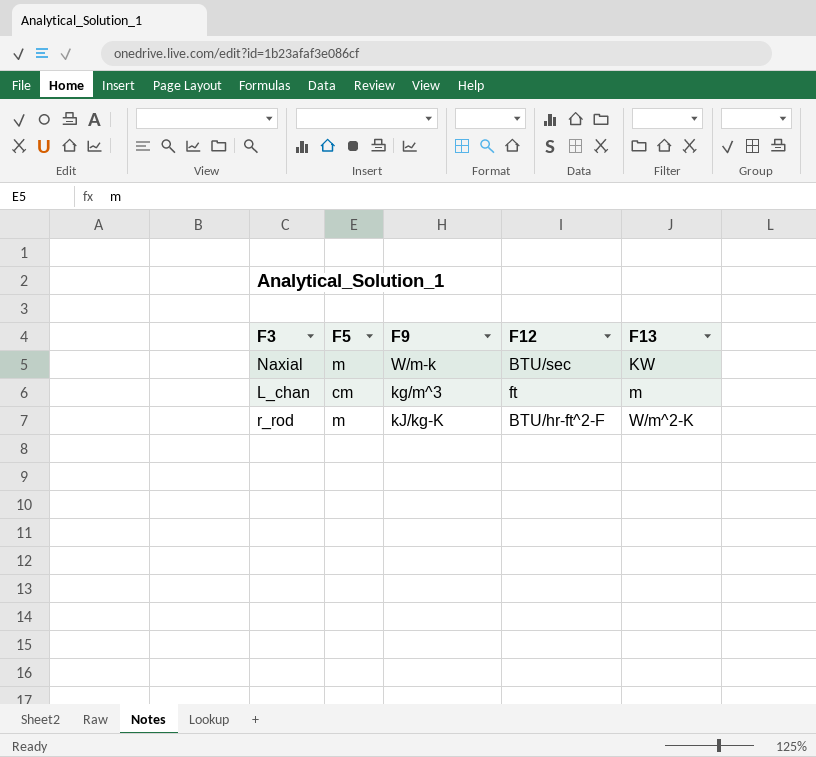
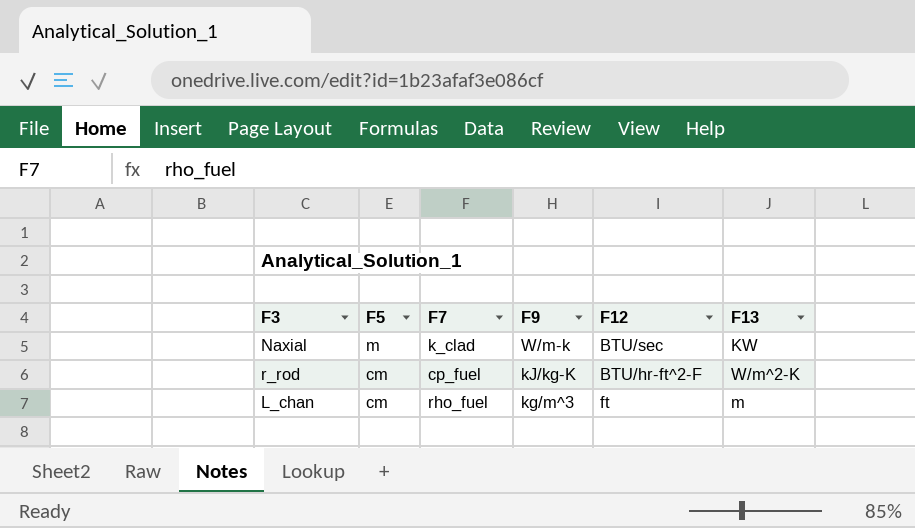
row order: F13 ascending -> F5 descending
column F7 | position: none -> 3
r_rod | F5: m -> cm

